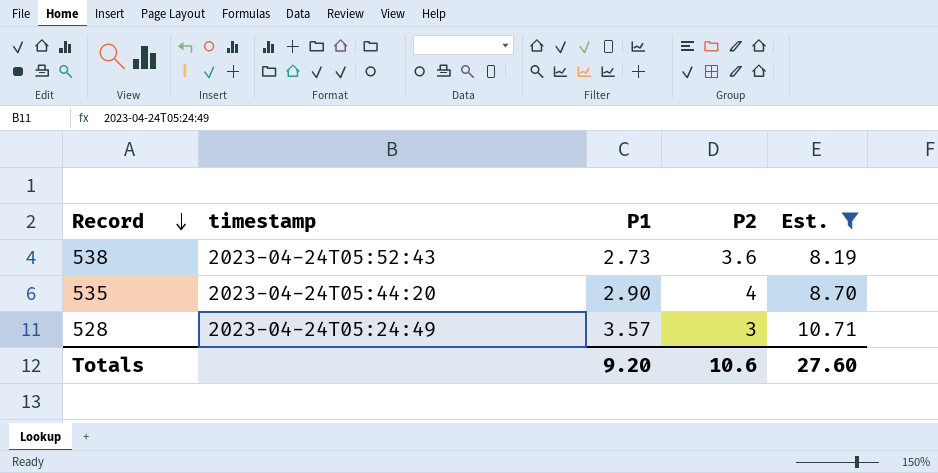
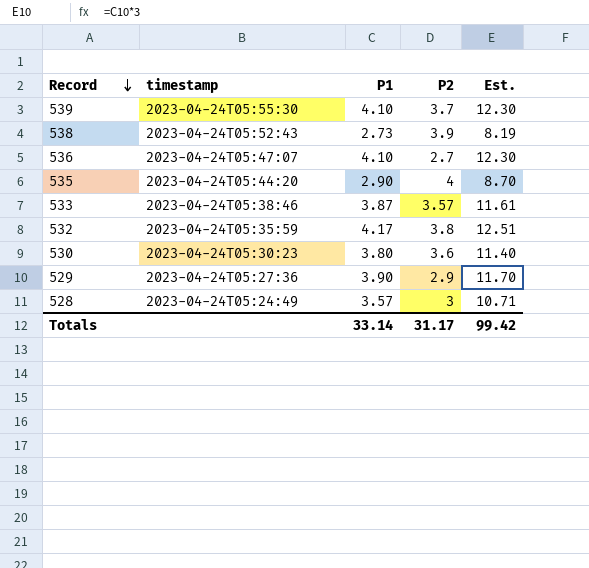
filter: Est. <= 10.71 -> none
538 | P2: 3.6 -> 3.9
Totals | P1: 9.20 -> 33.14
Totals | P2: 10.6 -> 31.17
Totals | Est.: 27.60 -> 99.42

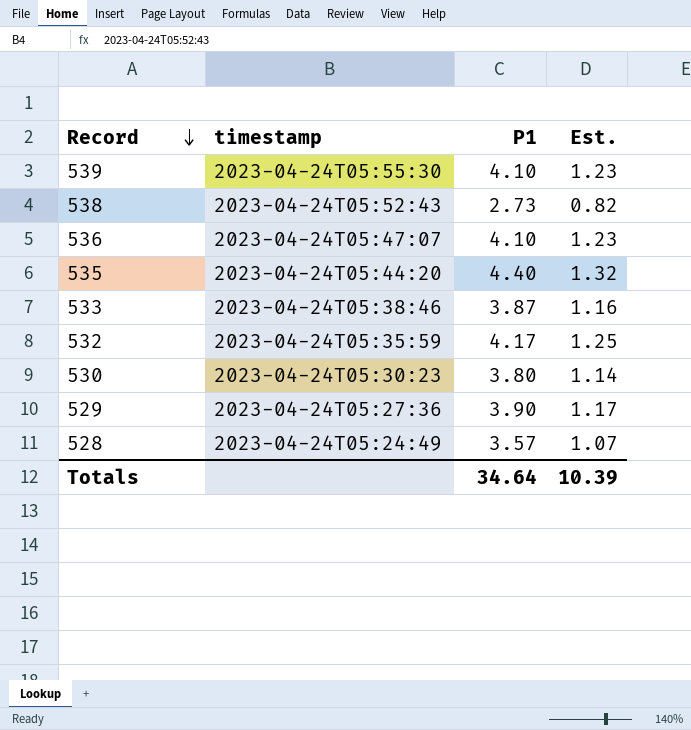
column P2 | position: 4 -> none
column Est. | formula: [P1] * 3 -> [P1] * 0.3
535 | P1: 2.90 -> 4.40
Totals | P1: 33.14 -> 34.64
Totals | Est.: 99.42 -> 10.39

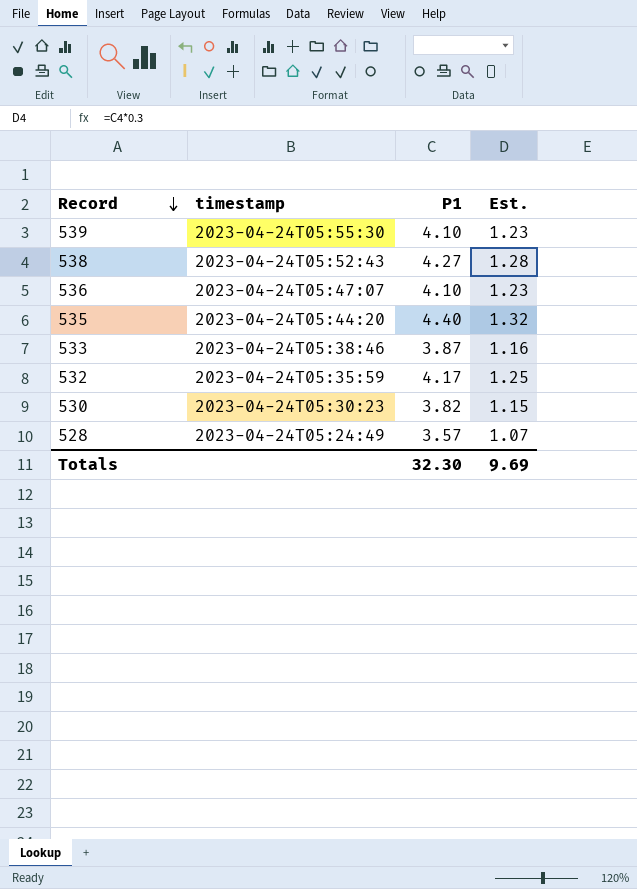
row 529: 2023-04-24T05:27:36 | 3.90 | 1.17 -> none
538 | P1: 2.73 -> 4.27
538 | Est.: 0.82 -> 1.28
530 | P1: 3.80 -> 3.82
530 | Est.: 1.14 -> 1.15
Totals | P1: 34.64 -> 32.30
Totals | Est.: 10.39 -> 9.69

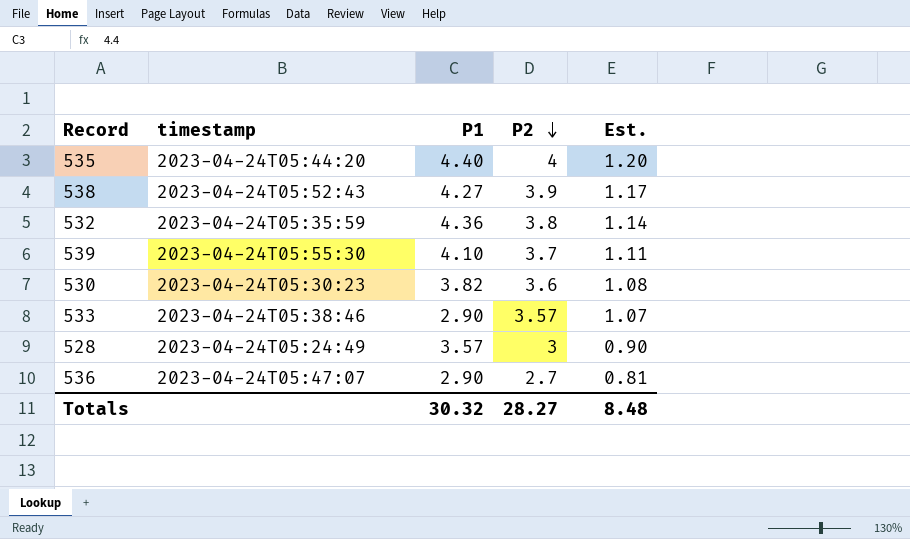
row order: Record descending -> P2 descending
column P2 | position: none -> 4
column Est. | formula: [P1] * 0.3 -> [P2] * 0.3
532 | P1: 4.17 -> 4.36
533 | P1: 3.87 -> 2.90
536 | P1: 4.10 -> 2.90
Totals | P1: 32.30 -> 30.32
Totals | Est.: 9.69 -> 8.48

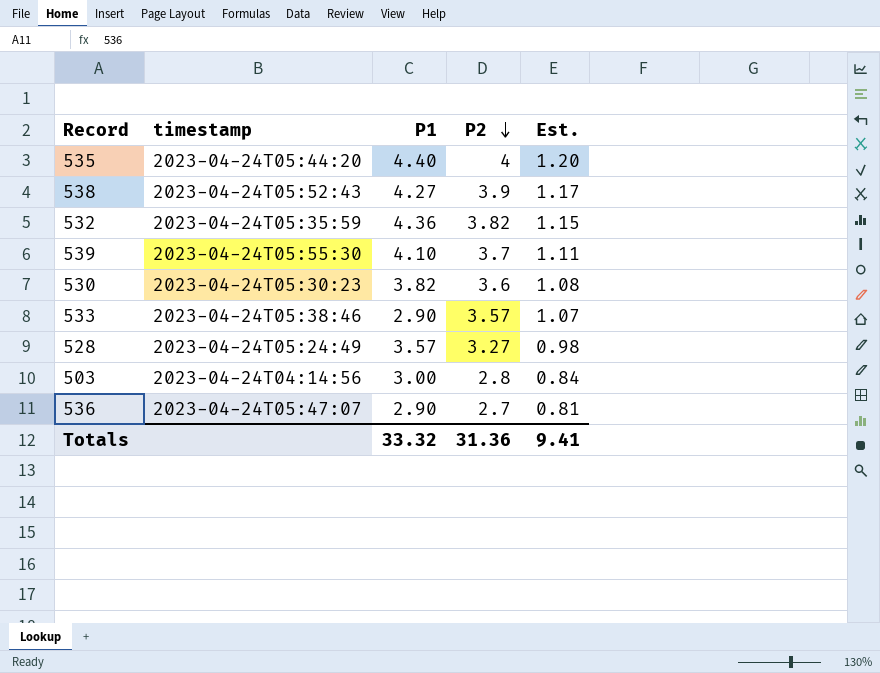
532 | P2: 3.8 -> 3.82
532 | Est.: 1.14 -> 1.15
528 | P2: 3 -> 3.27
528 | Est.: 0.90 -> 0.98
row 503: none -> 2023-04-24T04:14:56 | 3.00 | 2.8 | 0.84
Totals | P1: 30.32 -> 33.32
Totals | P2: 28.27 -> 31.36
Totals | Est.: 8.48 -> 9.41

